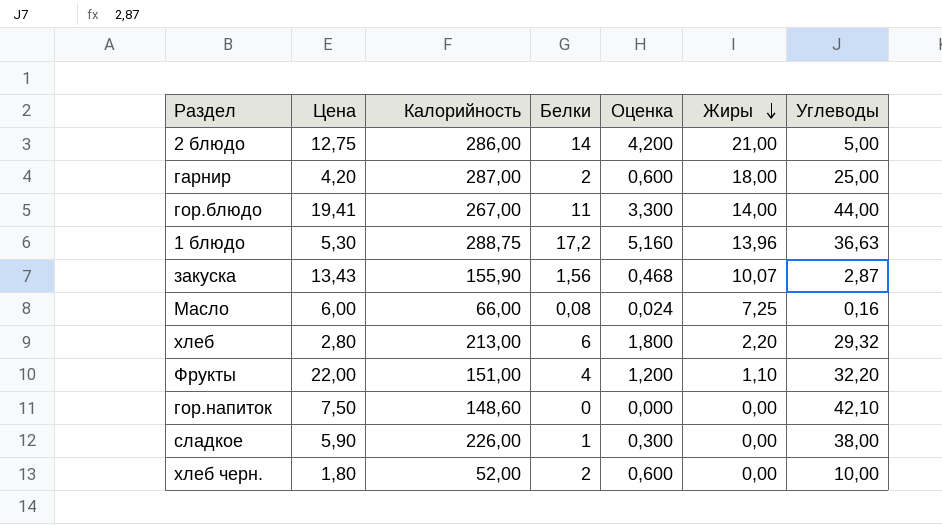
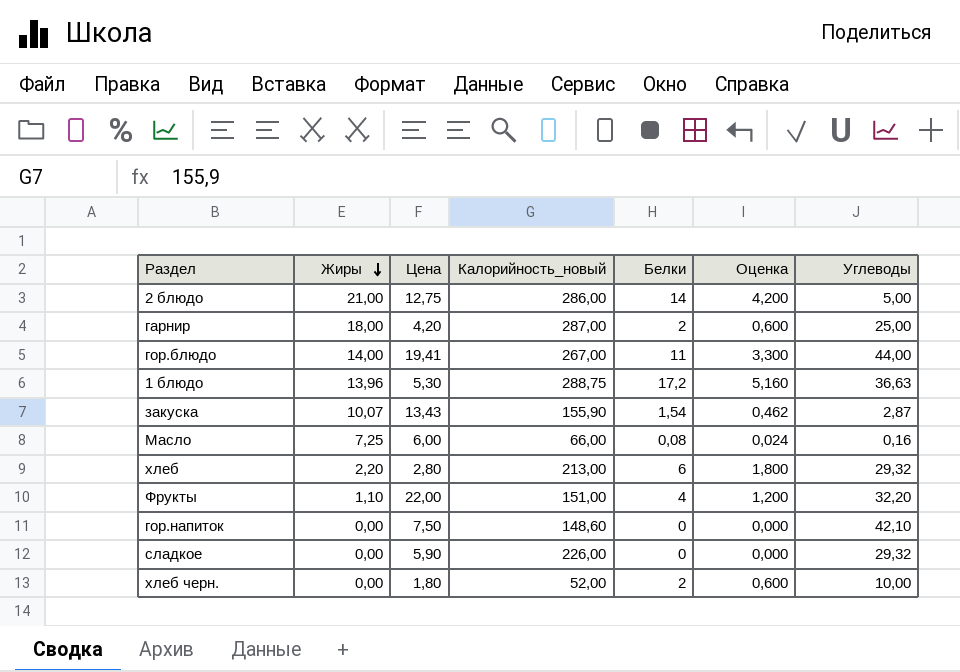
column Жиры | position: 6 -> 2
column name: Калорийность -> Калорийность_новый
закуска | Белки: 1,56 -> 1,54
закуска | Оценка: 0,468 -> 0,462
сладкое | Белки: 1 -> 0
сладкое | Оценка: 0,300 -> 0,000
сладкое | Углеводы: 38,00 -> 29,32

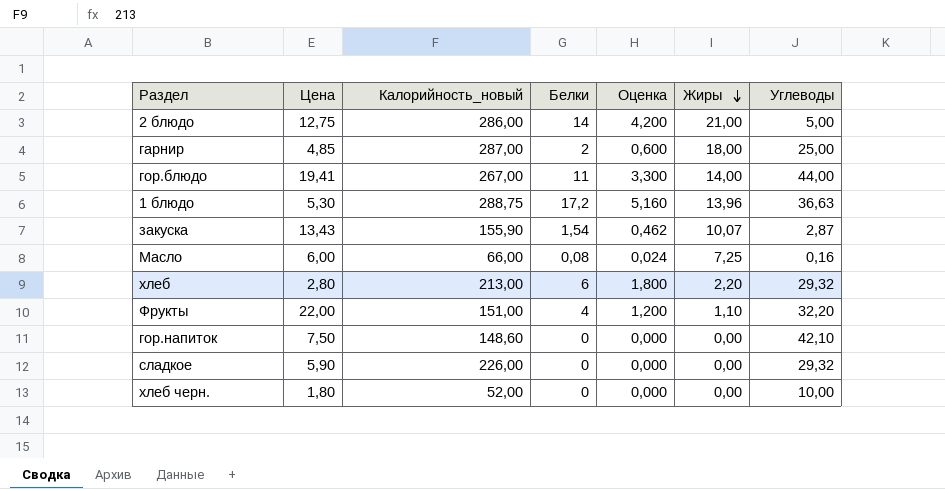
column Жиры | position: 2 -> 6
гарнир | Цена: 4,20 -> 4,85
хлеб черн. | Белки: 2 -> 0
хлеб черн. | Оценка: 0,600 -> 0,000

